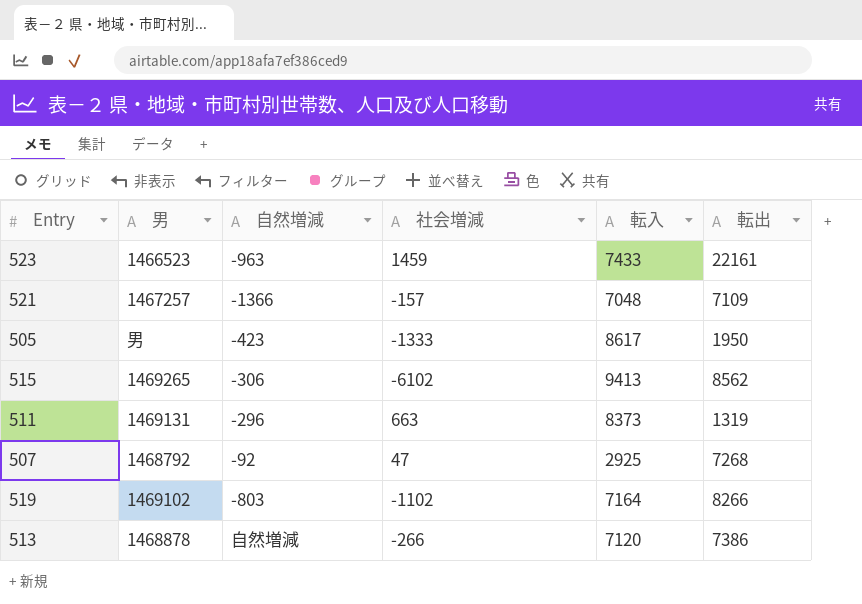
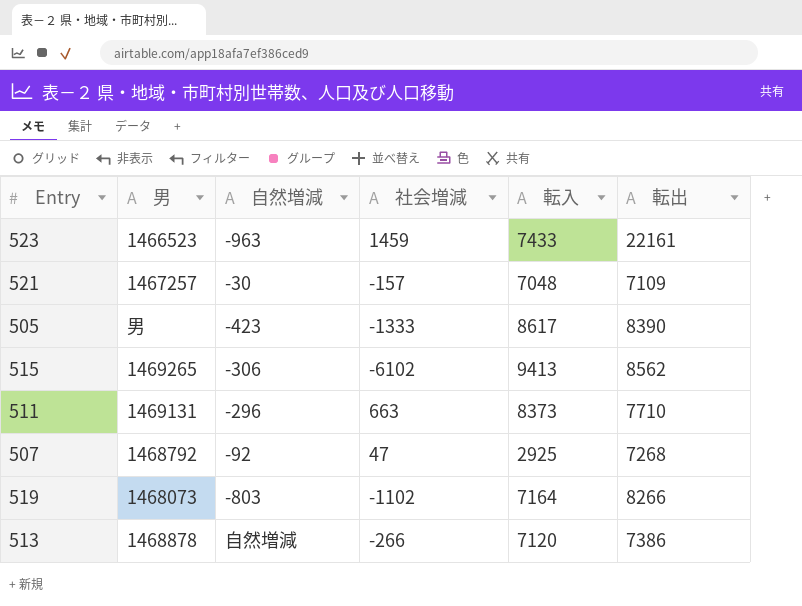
521 | 自然増減: -1366 -> -30
505 | 転出: 1950 -> 8390
511 | 転出: 1319 -> 7710
519 | 男: 1469102 -> 1468073

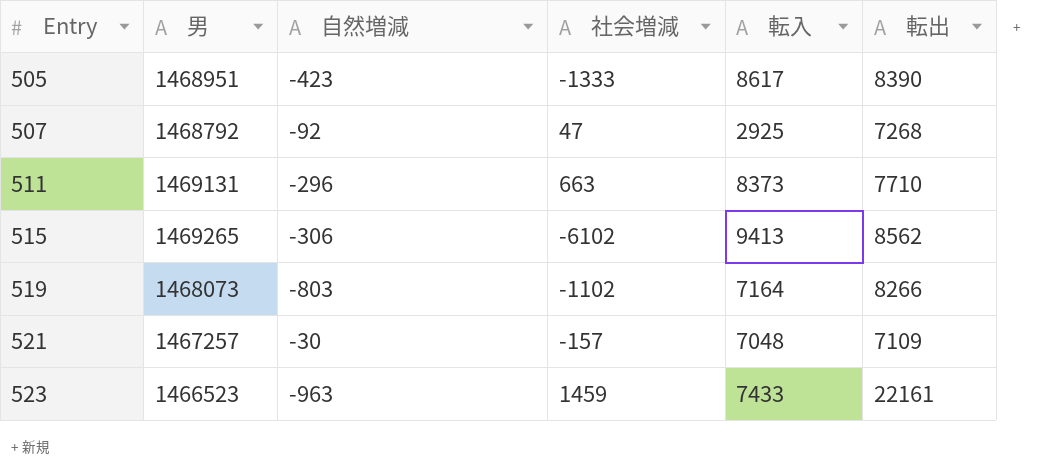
row order: none -> Entry ascending
row 513: 1468878 | 自然増減 | -266 | 7120 | 7386 -> none
505 | 男: 男 -> 1468951

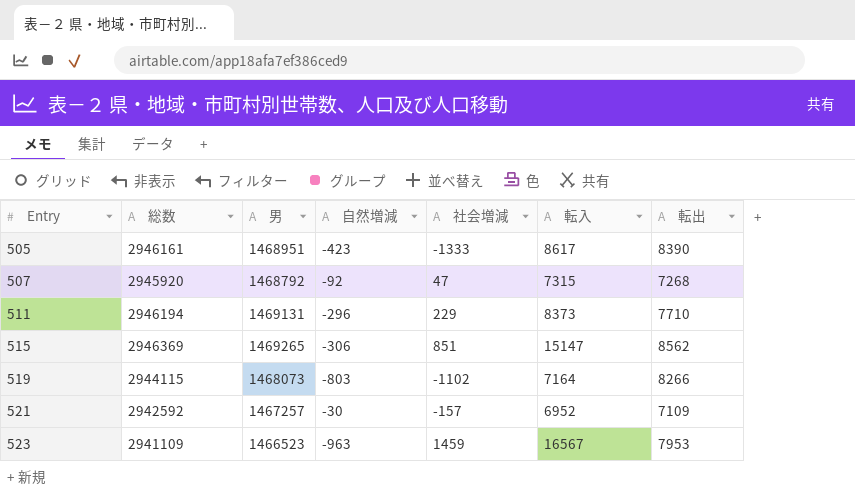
column 総数 | position: none -> 2
507 | 転入: 2925 -> 7315
511 | 社会増減: 663 -> 229
515 | 社会増減: -6102 -> 851
515 | 転入: 9413 -> 15147
521 | 転入: 7048 -> 6952
523 | 転入: 7433 -> 16567
523 | 転出: 22161 -> 7953

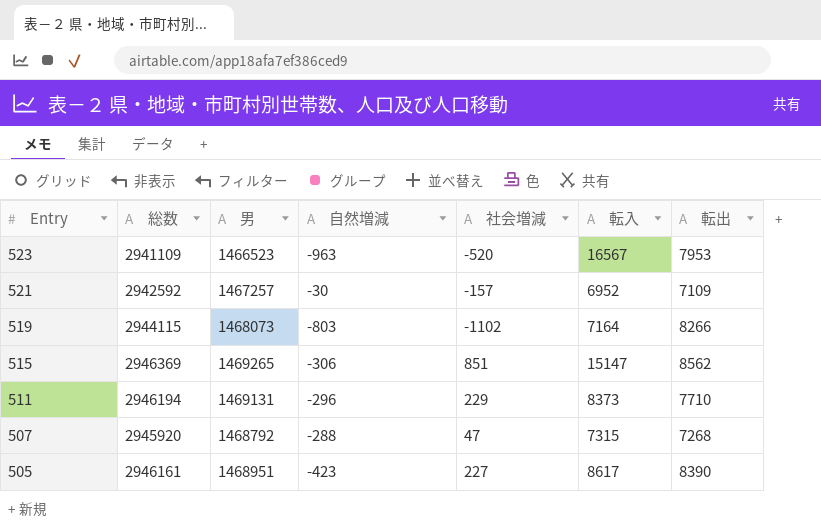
row order: Entry ascending -> Entry descending
523 | 社会増減: 1459 -> -520
507 | 自然増減: -92 -> -288
505 | 社会増減: -1333 -> 227

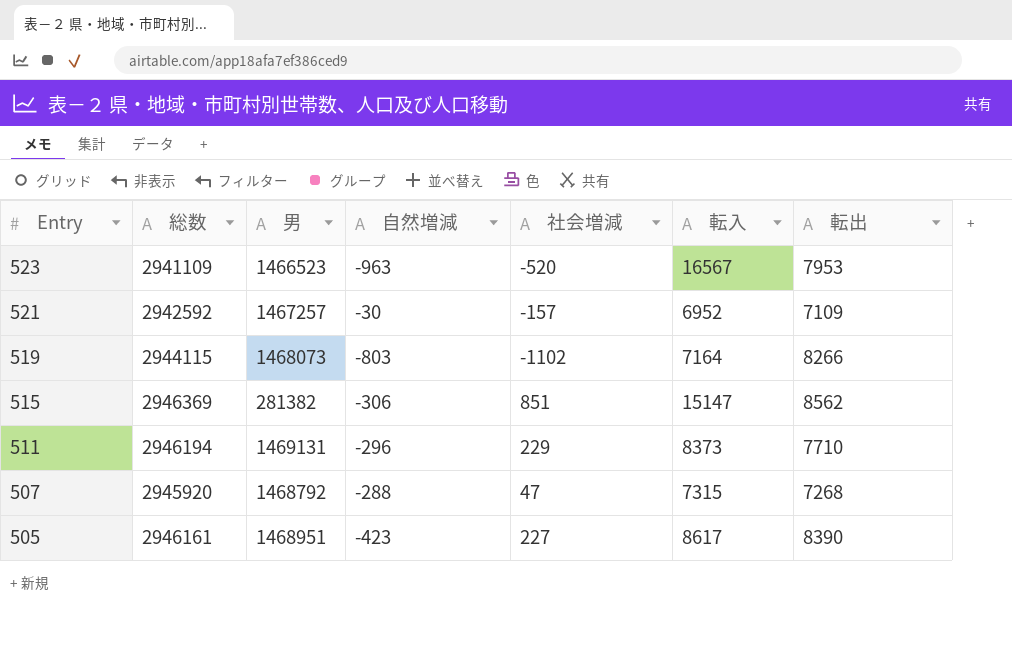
515 | 男: 1469265 -> 281382

